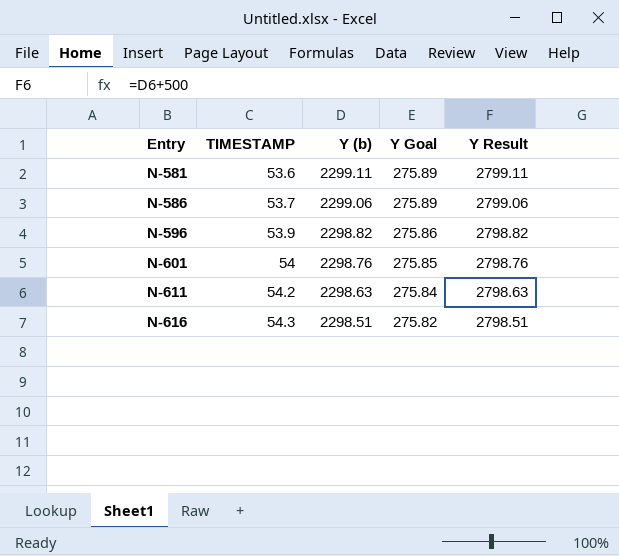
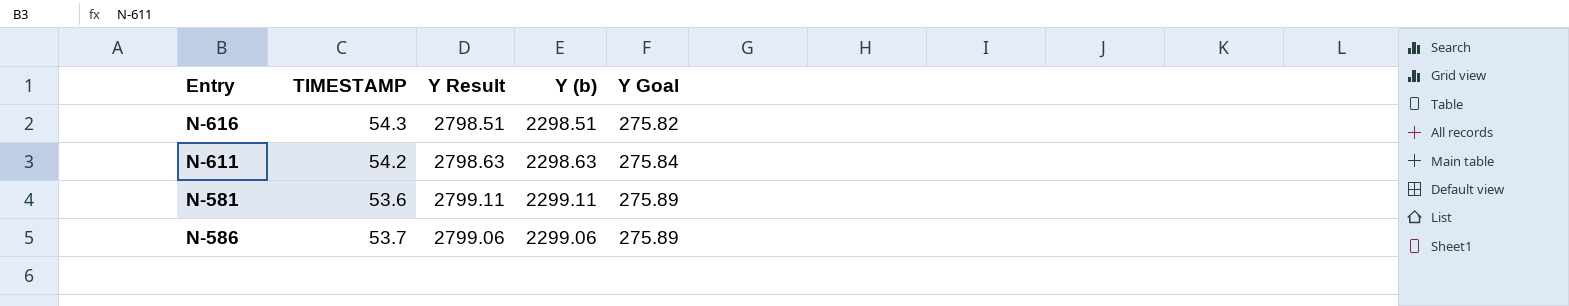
row order: Entry ascending -> Y Goal ascending
column Y Result | position: 5 -> 3
row N-596: 53.9 | 2298.82 | 275.86 | 2798.82 -> none
row N-601: 54 | 2298.76 | 275.85 | 2798.76 -> none

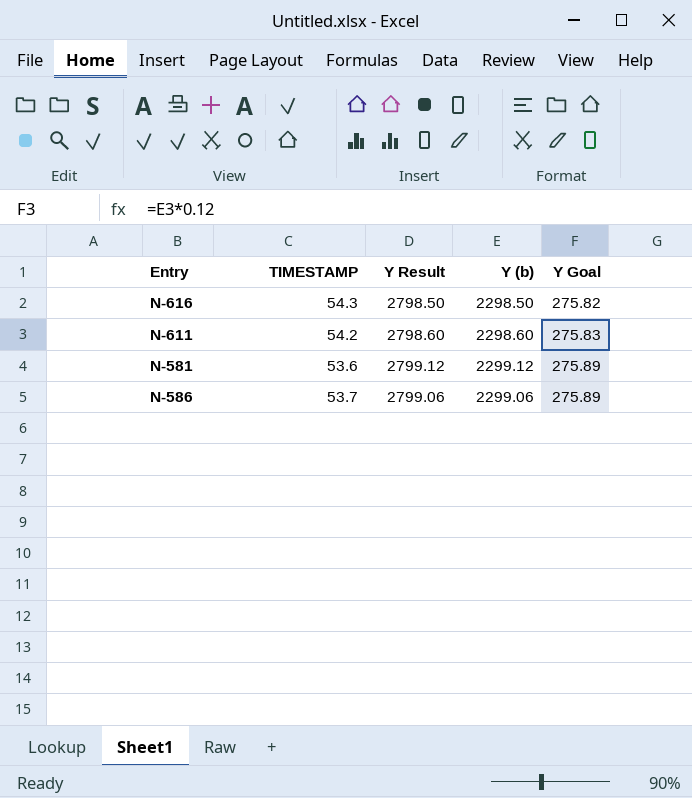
N-616 | Y Result: 2798.51 -> 2798.50
N-616 | Y (b): 2298.51 -> 2298.50
N-611 | Y Result: 2798.63 -> 2798.60
N-611 | Y (b): 2298.63 -> 2298.60
N-611 | Y Goal: 275.84 -> 275.83
N-581 | Y Result: 2799.11 -> 2799.12
N-581 | Y (b): 2299.11 -> 2299.12

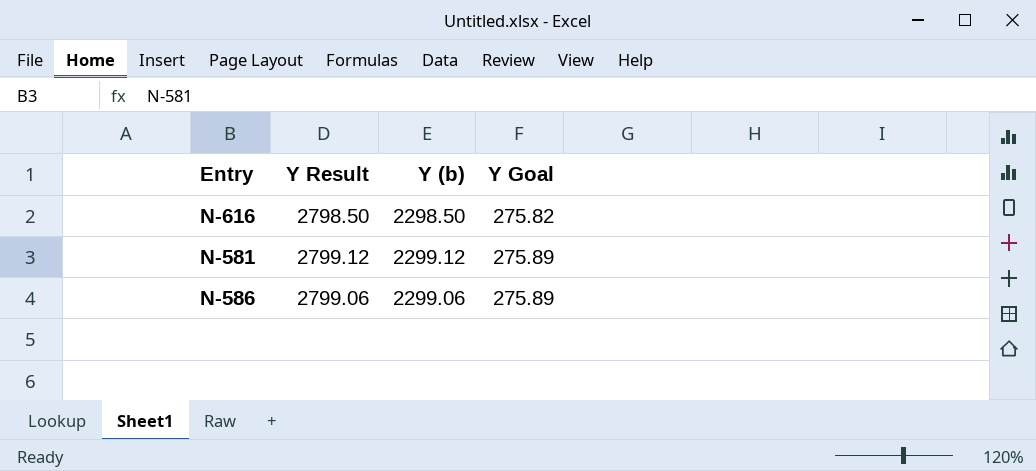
column TIMESTAMP | position: 2 -> none
row N-611: 54.2 | 2798.60 | 2298.60 | 275.83 -> none

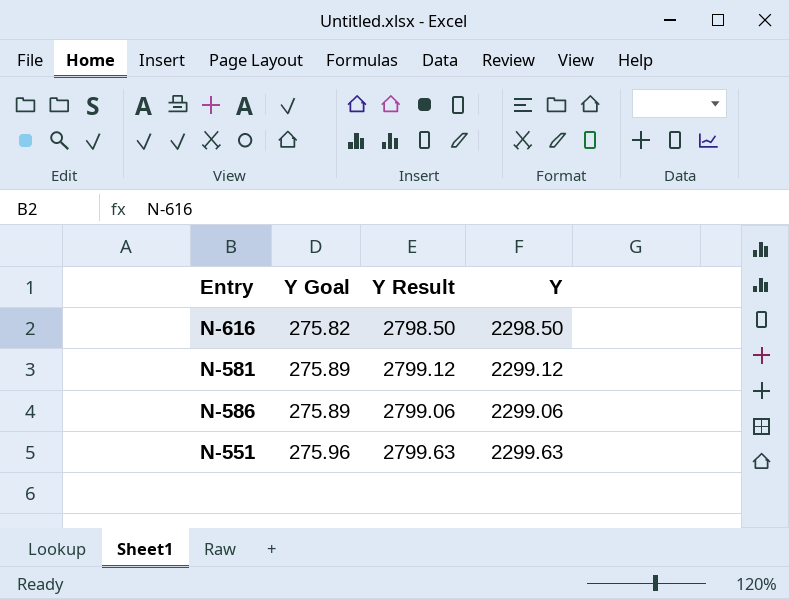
column Y Goal | position: 4 -> 2
column name: Y (b) -> Y
row N-551: none -> 275.96 | 2799.63 | 2299.63

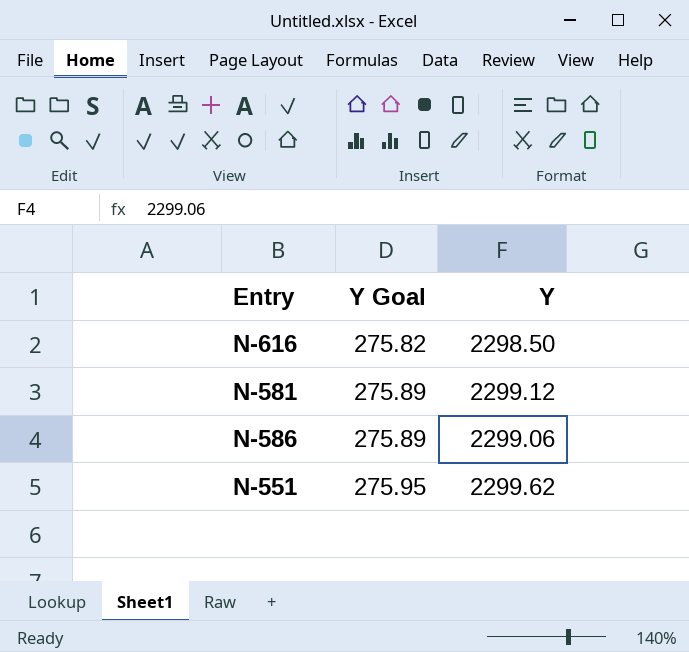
column Y Result | formula: [Y] + 500 -> none
N-551 | Y Goal: 275.96 -> 275.95
N-551 | Y: 2299.63 -> 2299.62

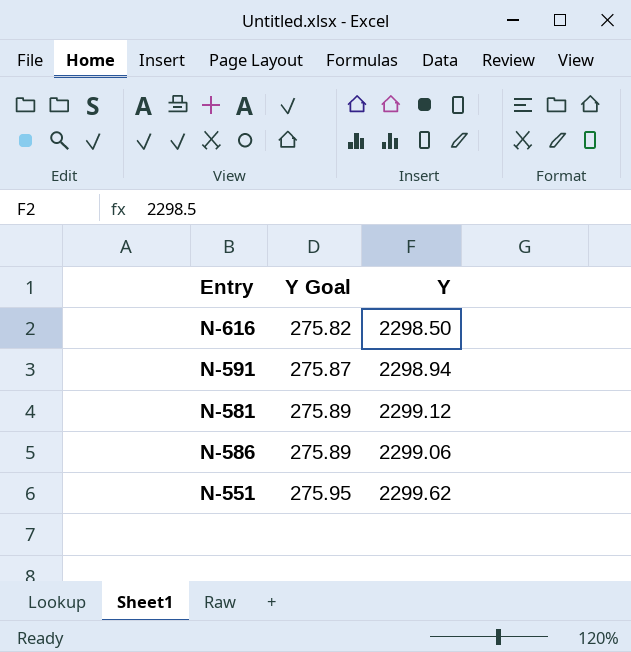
row N-591: none -> 275.87 | 2298.94

